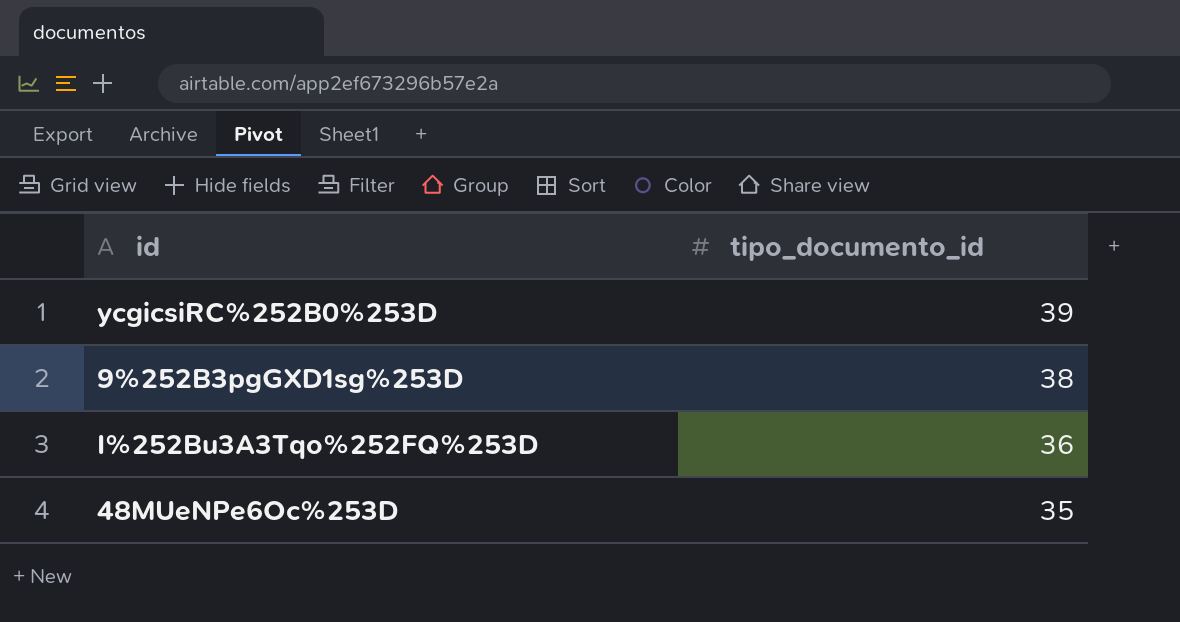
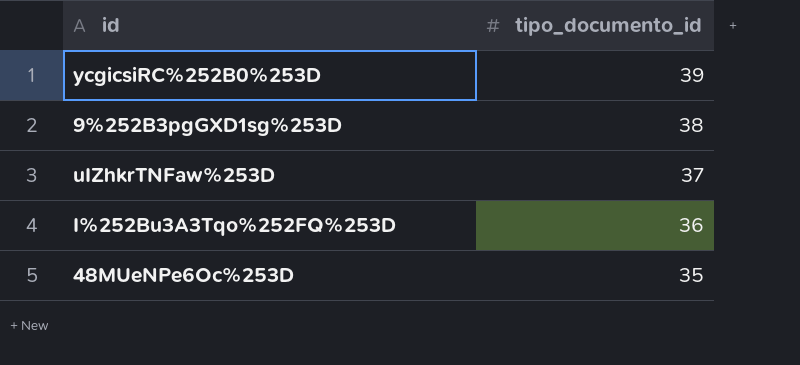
row uIZhkrTNFaw%253D: none -> 37

